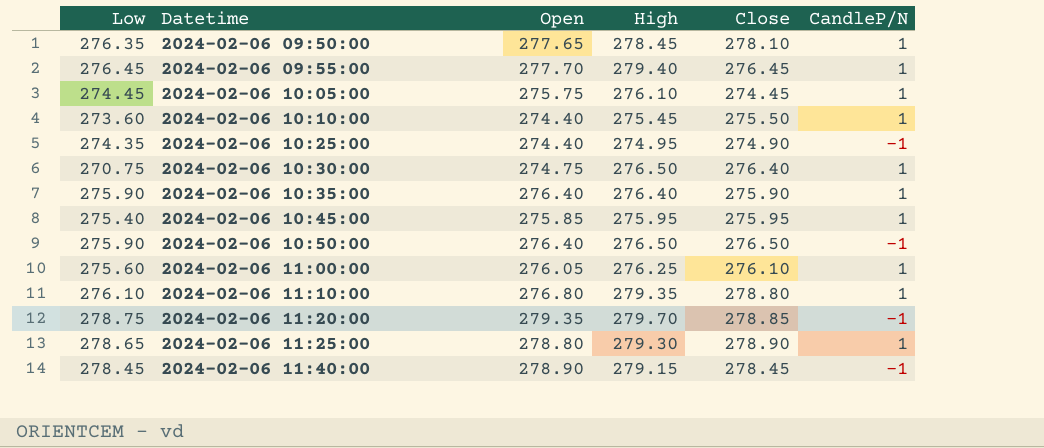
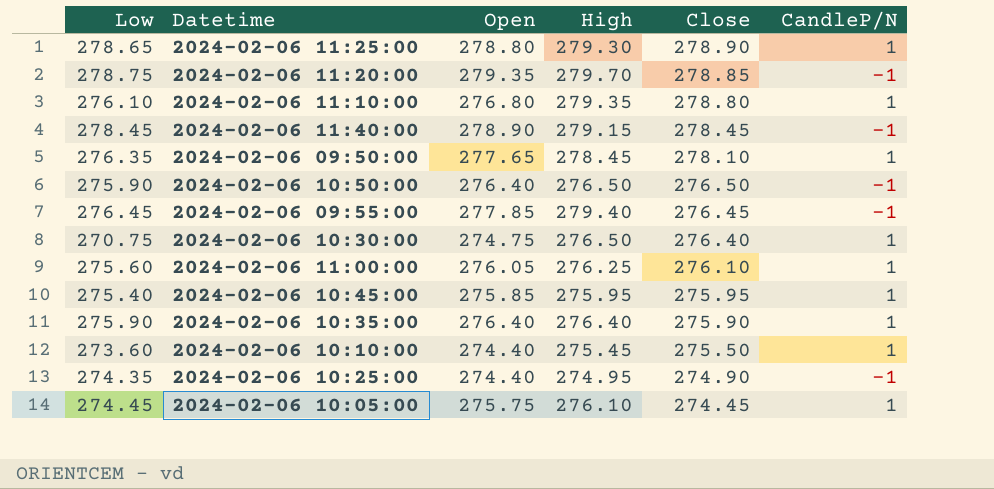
row order: Datetime ascending -> Close descending
2024-02-06 09:55:00 | Open: 277.70 -> 277.85
2024-02-06 09:55:00 | CandleP/N: 1 -> -1

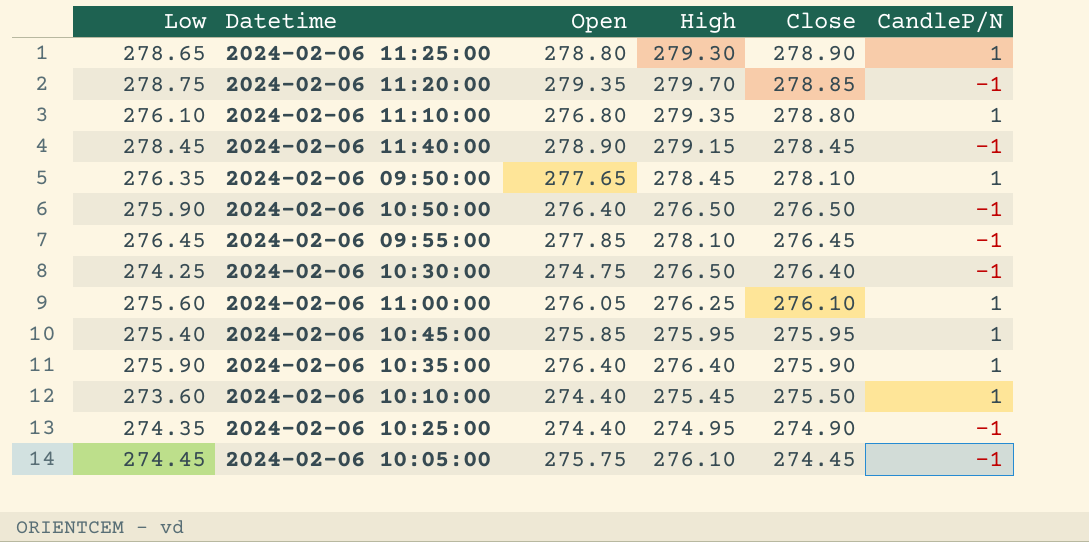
2024-02-06 09:55:00 | High: 279.40 -> 278.10
2024-02-06 10:30:00 | Low: 270.75 -> 274.25
2024-02-06 10:30:00 | CandleP/N: 1 -> -1
2024-02-06 10:05:00 | CandleP/N: 1 -> -1

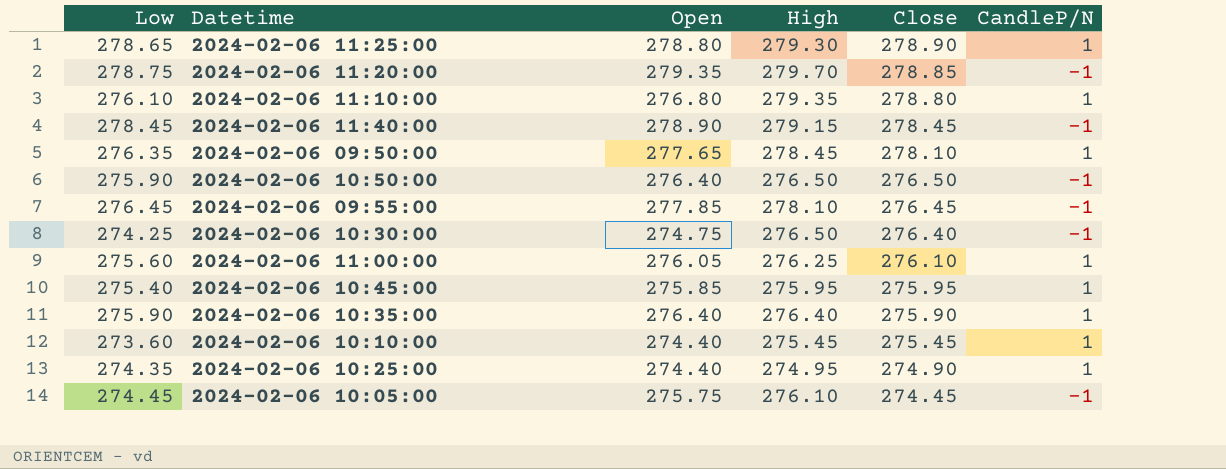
2024-02-06 10:10:00 | Close: 275.50 -> 275.45
2024-02-06 10:25:00 | CandleP/N: -1 -> 1

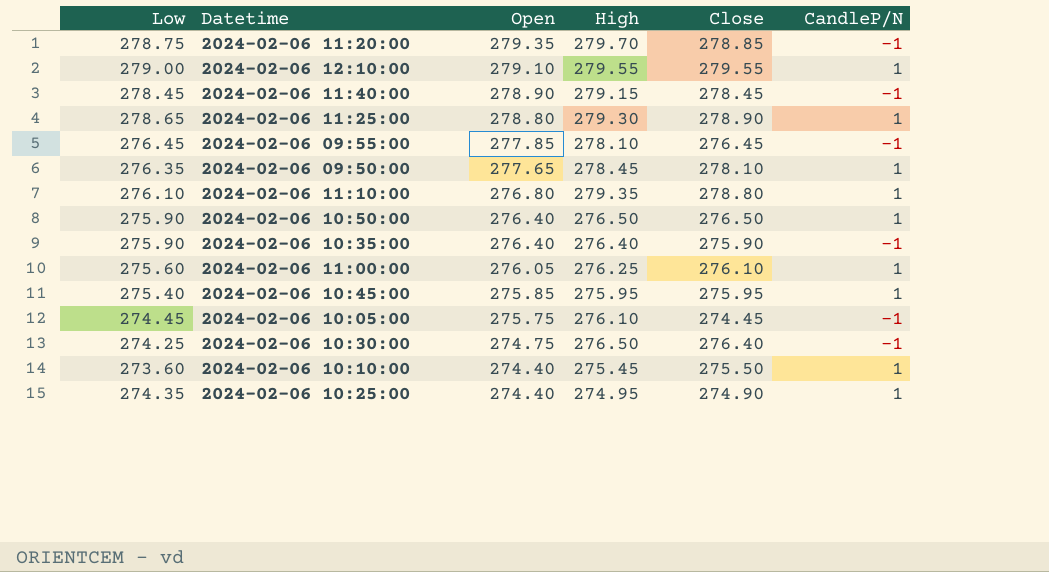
row order: Close descending -> Open descending
row 2024-02-06 12:10:00: none -> 279.00 | 279.10 | 279.55 | 279.55 | 1
2024-02-06 10:50:00 | CandleP/N: -1 -> 1
2024-02-06 10:35:00 | CandleP/N: 1 -> -1
2024-02-06 10:10:00 | Close: 275.45 -> 275.50

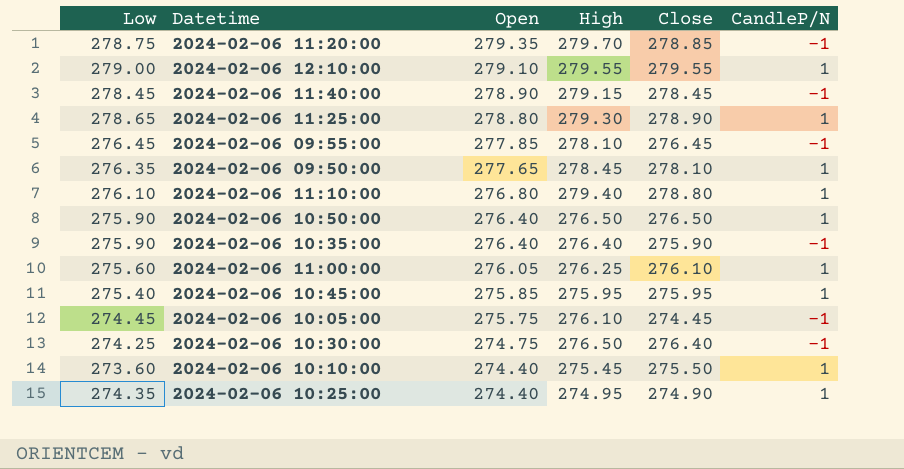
2024-02-06 11:10:00 | High: 279.35 -> 279.40

